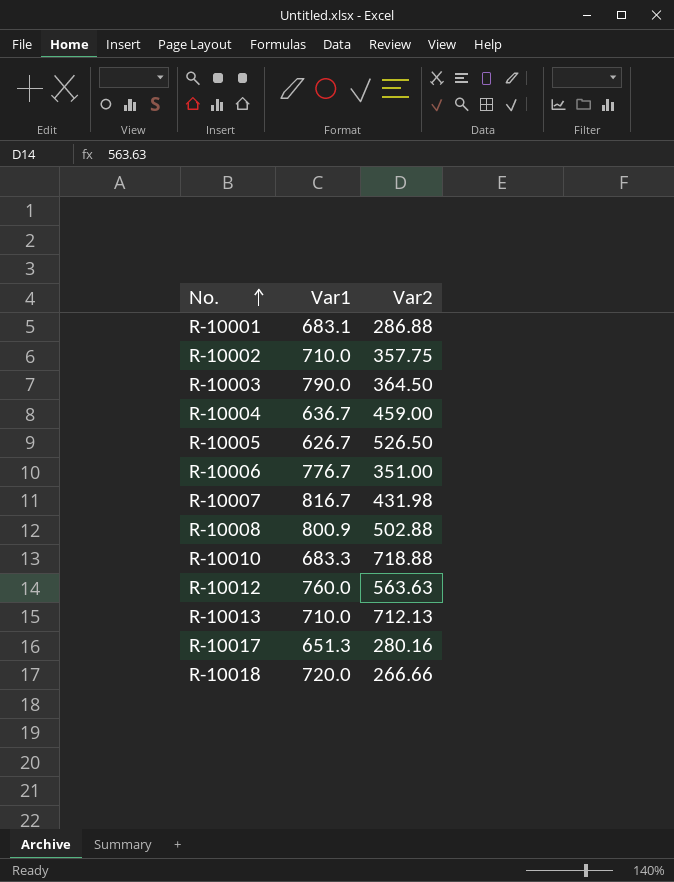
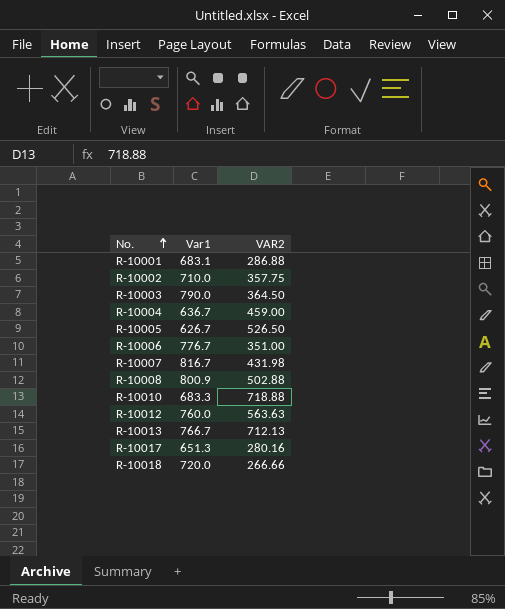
column name: Var2 -> VAR2
R-10013 | Var1: 710.0 -> 766.7

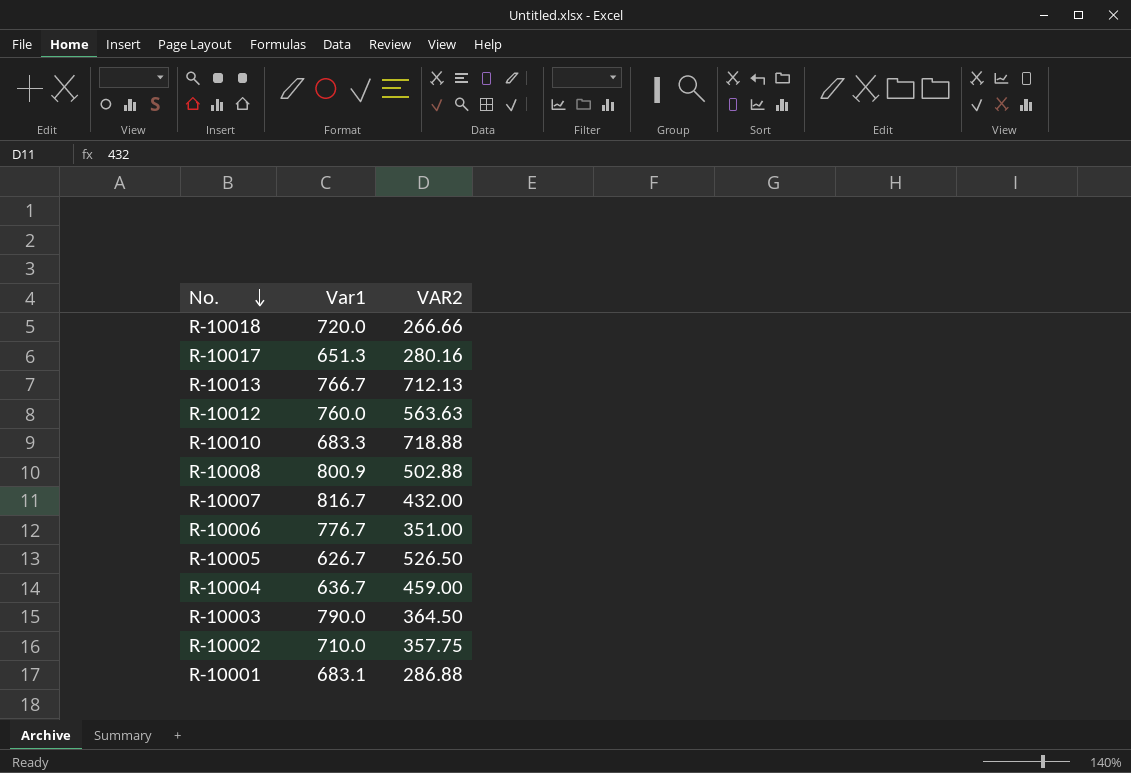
row order: No. ascending -> No. descending
R-10007 | VAR2: 431.98 -> 432.00

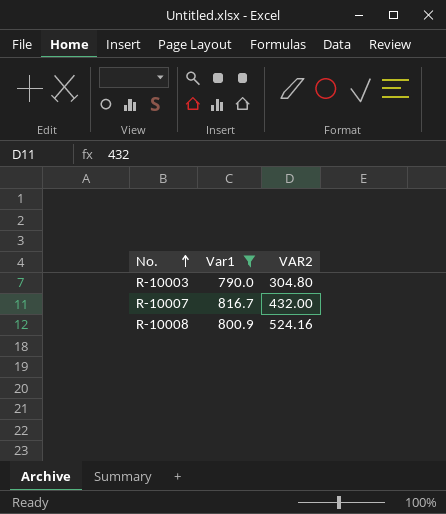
filter: none -> Var1 >= 790.0
row order: No. descending -> No. ascending
R-10003 | VAR2: 364.50 -> 304.80
R-10008 | VAR2: 502.88 -> 524.16

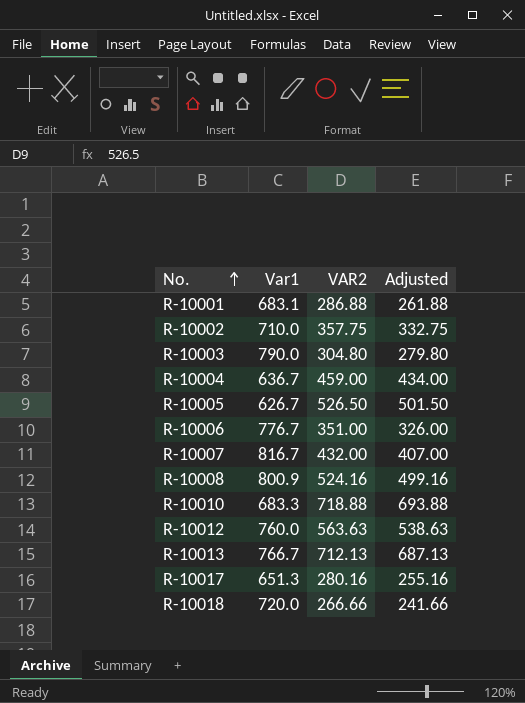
filter: Var1 >= 790.0 -> none
column Adjusted | formula: none -> [VAR2] - 25

